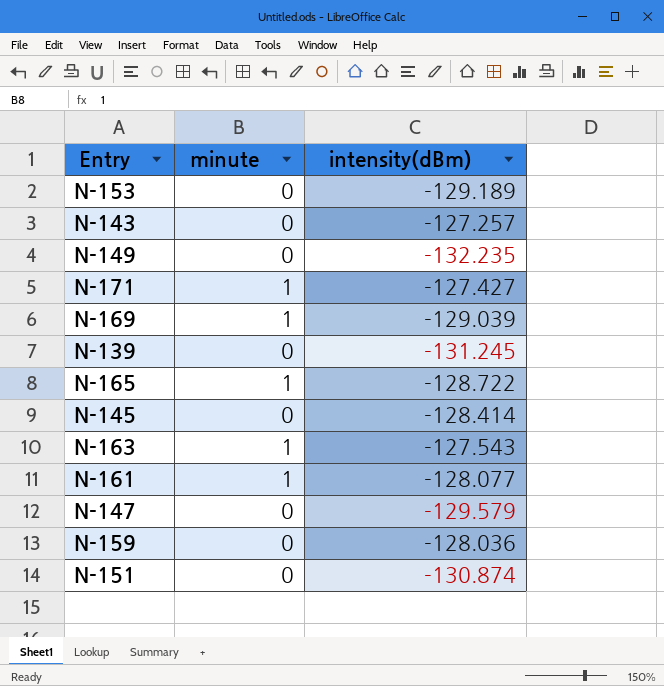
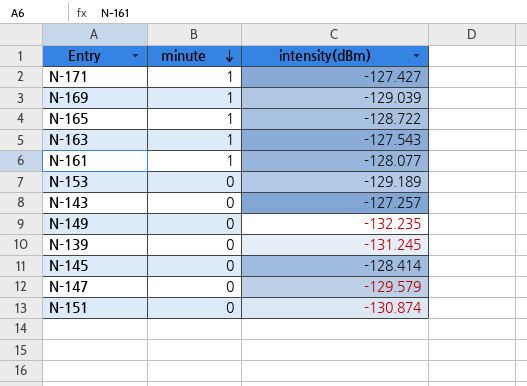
row order: none -> minute descending
row N-159: 0 | -128.036 -> none

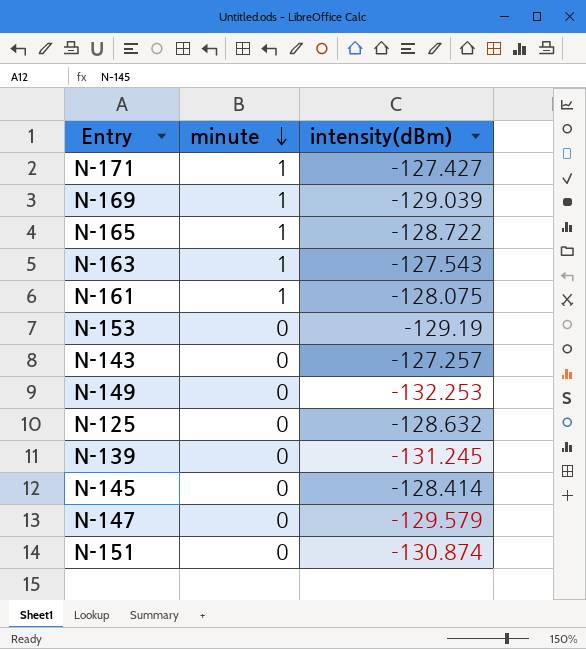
N-161 | intensity(dBm): -128.077 -> -128.075
N-153 | intensity(dBm): -129.189 -> -129.19
N-149 | intensity(dBm): -132.235 -> -132.253
row N-125: none -> 0 | -128.632

